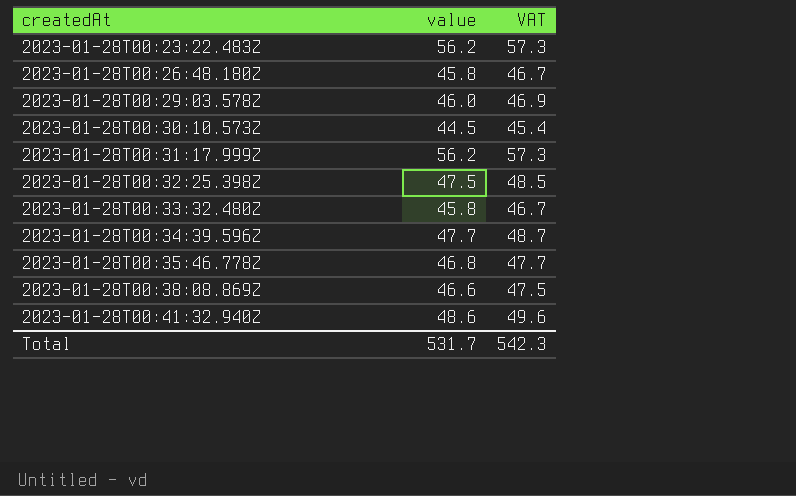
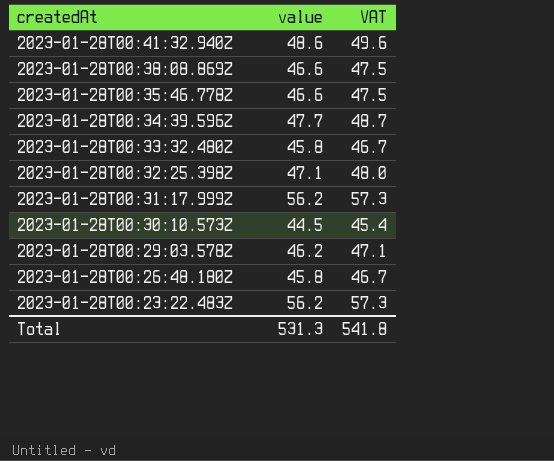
row order: createdAt ascending -> createdAt descending
2023-01-28T00:35:46.778Z | value: 46.8 -> 46.6
2023-01-28T00:35:46.778Z | VAT: 47.7 -> 47.5
2023-01-28T00:32:25.398Z | value: 47.5 -> 47.1
2023-01-28T00:32:25.398Z | VAT: 48.5 -> 48.0
2023-01-28T00:29:03.578Z | value: 46.0 -> 46.2
2023-01-28T00:29:03.578Z | VAT: 46.9 -> 47.1
Total | value: 531.7 -> 531.3
Total | VAT: 542.3 -> 541.8

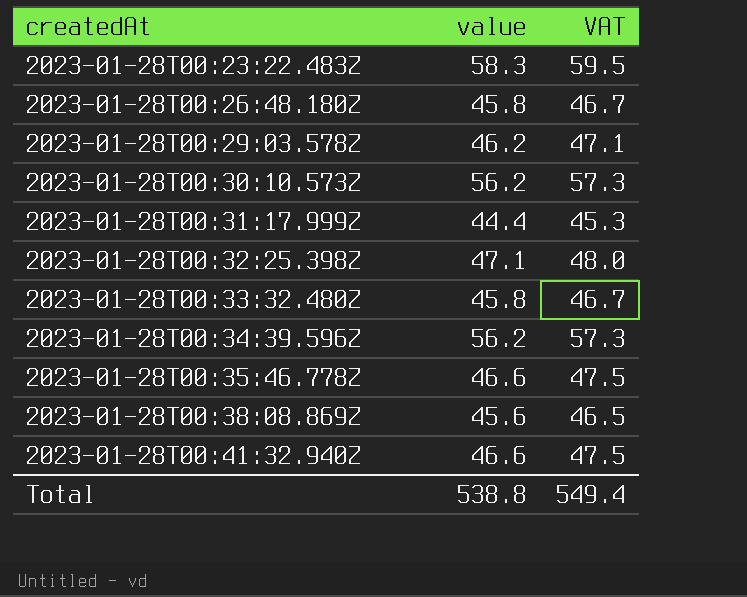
row order: createdAt descending -> createdAt ascending
2023-01-28T00:23:22.483Z | value: 56.2 -> 58.3
2023-01-28T00:23:22.483Z | VAT: 57.3 -> 59.5
2023-01-28T00:30:10.573Z | value: 44.5 -> 56.2
2023-01-28T00:30:10.573Z | VAT: 45.4 -> 57.3
2023-01-28T00:31:17.999Z | value: 56.2 -> 44.4
2023-01-28T00:31:17.999Z | VAT: 57.3 -> 45.3
2023-01-28T00:34:39.596Z | value: 47.7 -> 56.2
2023-01-28T00:34:39.596Z | VAT: 48.7 -> 57.3
2023-01-28T00:38:08.869Z | value: 46.6 -> 45.6
2023-01-28T00:38:08.869Z | VAT: 47.5 -> 46.5
2023-01-28T00:41:32.940Z | value: 48.6 -> 46.6
2023-01-28T00:41:32.940Z | VAT: 49.6 -> 47.5
Total | value: 531.3 -> 538.8
Total | VAT: 541.8 -> 549.4

